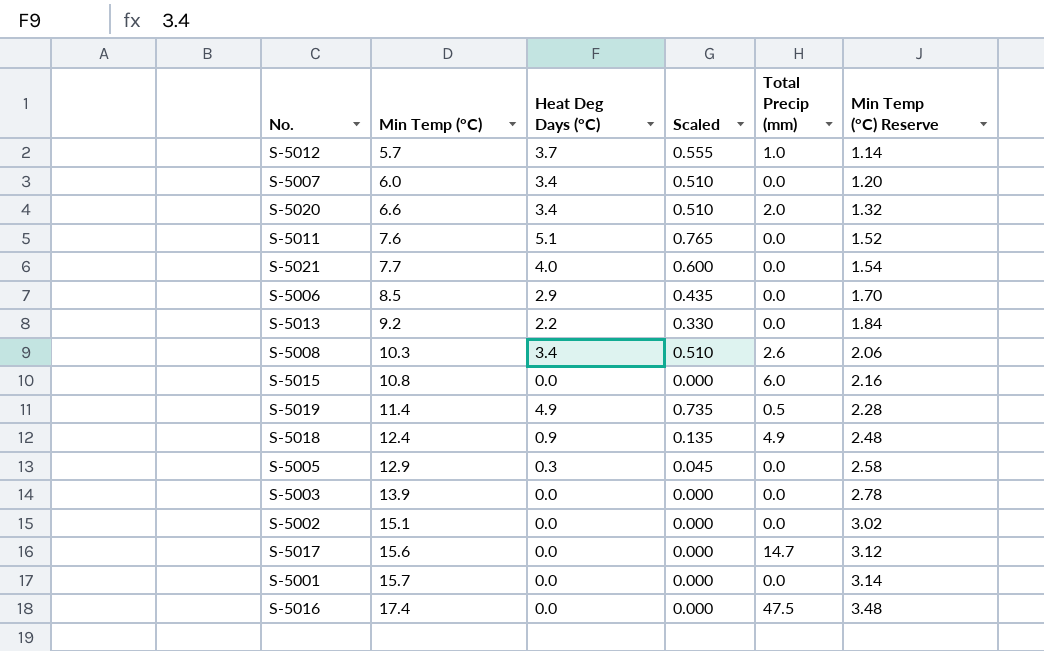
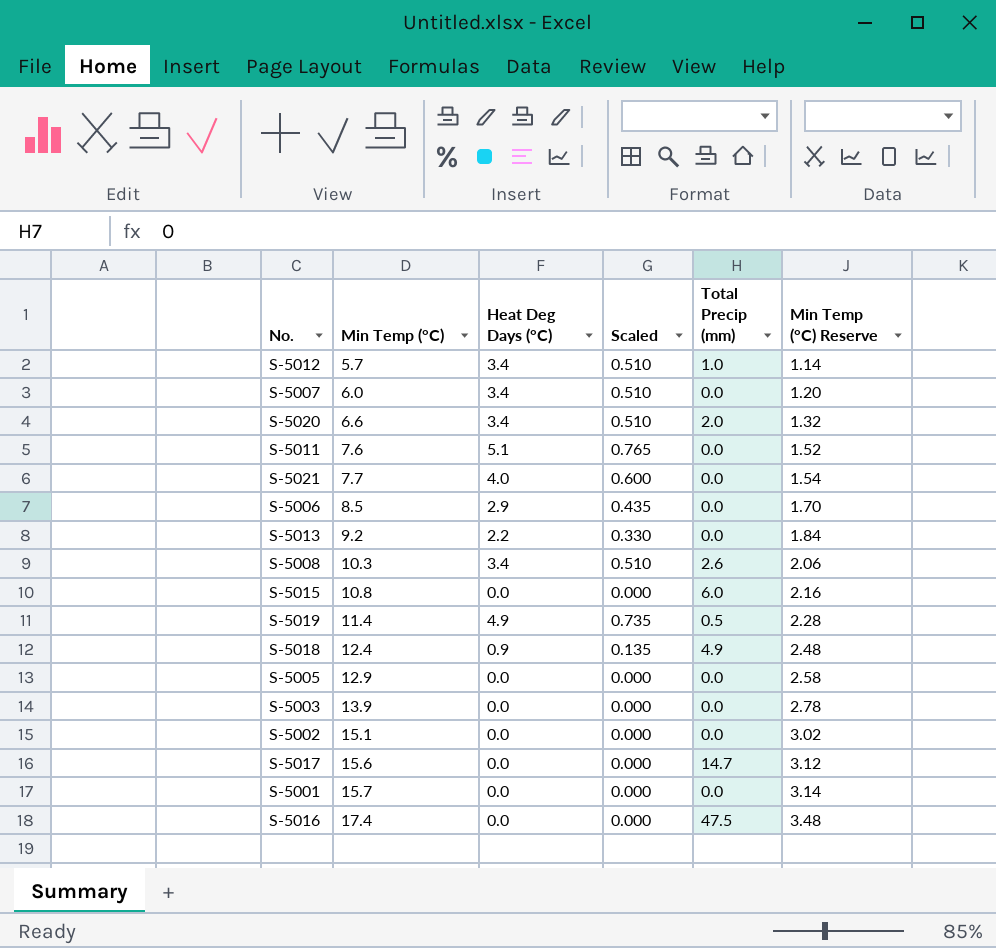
S-5012 | Heat Deg Days (°C): 3.7 -> 3.4
S-5012 | Scaled: 0.555 -> 0.510
S-5005 | Heat Deg Days (°C): 0.3 -> 0.0
S-5005 | Scaled: 0.045 -> 0.000

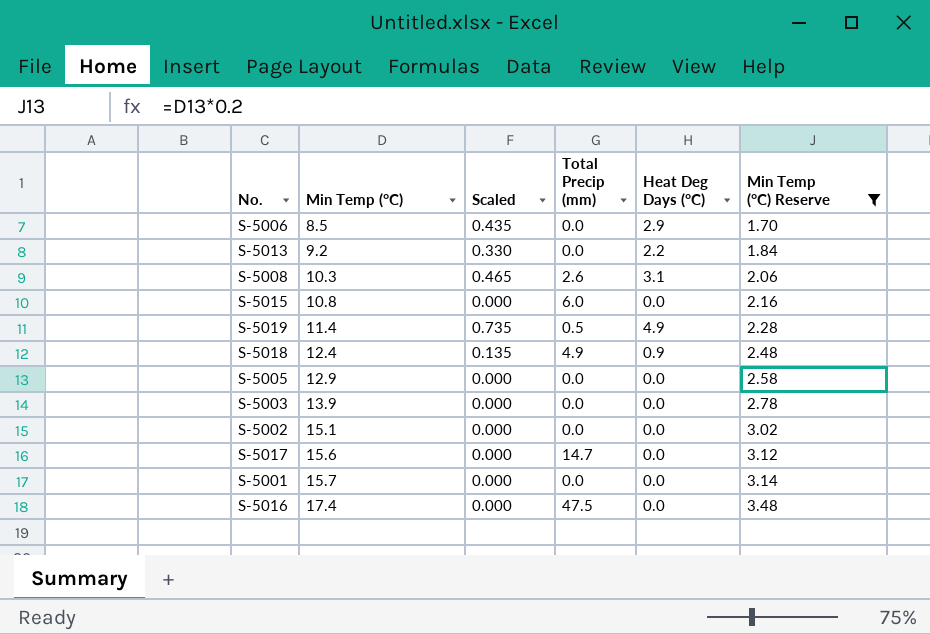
filter: none -> Min Temp (°C) Reserve >= 1.70
column Heat Deg Days (°C) | position: 3 -> 5
S-5008 | Scaled: 0.510 -> 0.465
S-5008 | Heat Deg Days (°C): 3.4 -> 3.1

